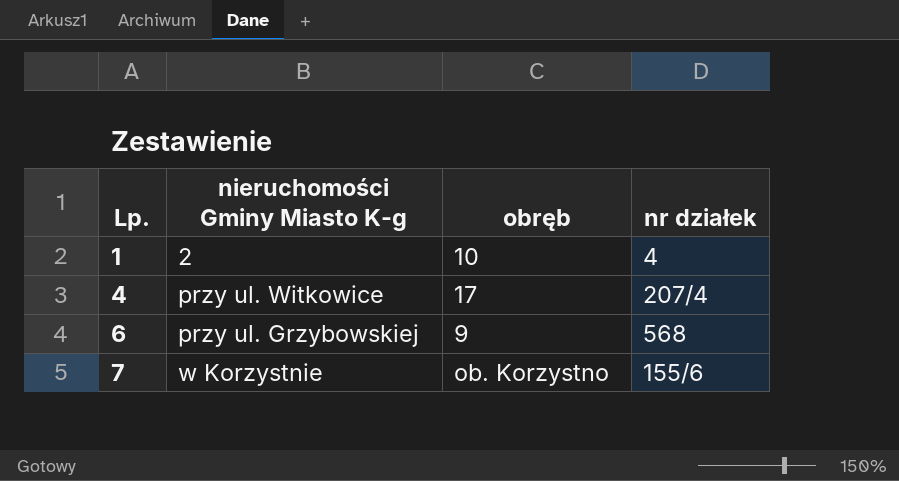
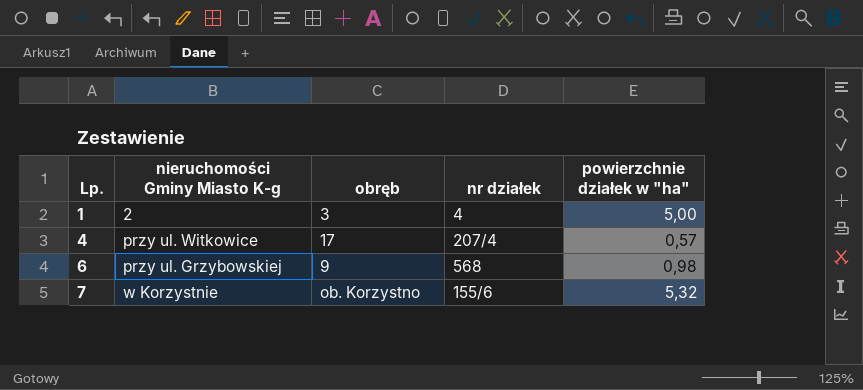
column powierzchnie działek w "ha" | position: none -> 5
1 | obręb: 10 -> 3

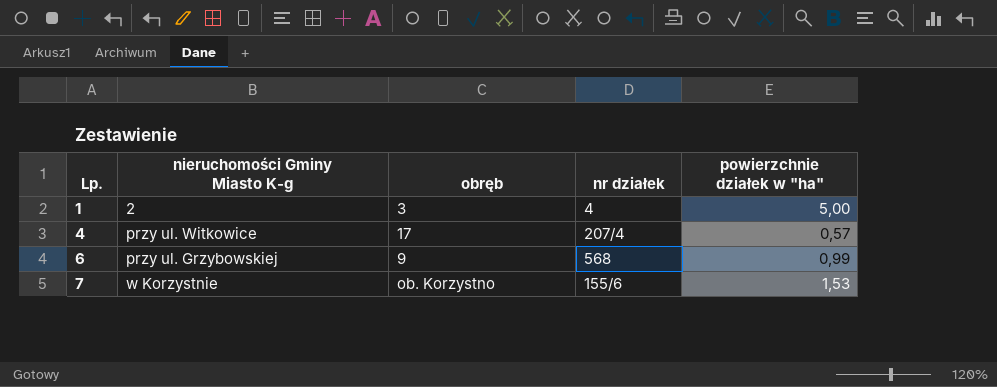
6 | powierzchnie działek w "ha": 0,98 -> 0,99
7 | powierzchnie działek w "ha": 5,32 -> 1,53

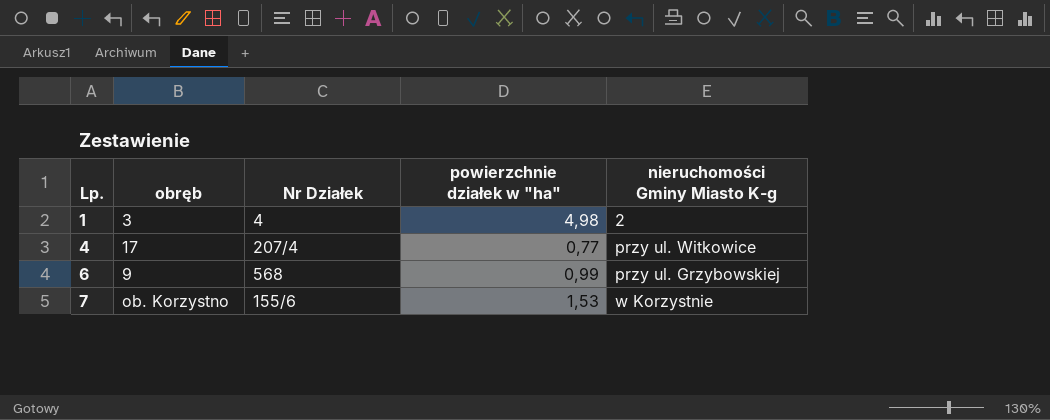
column name: nr działek -> Nr Działek
column nieruchomości Gminy Miasto K-g | position: 2 -> 5
1 | powierzchnie działek w "ha": 5,00 -> 4,98
4 | powierzchnie działek w "ha": 0,57 -> 0,77

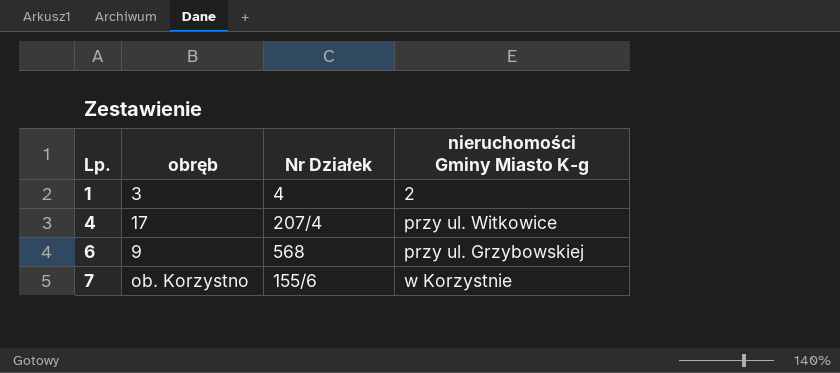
column powierzchnie działek w "ha" | position: 4 -> none

